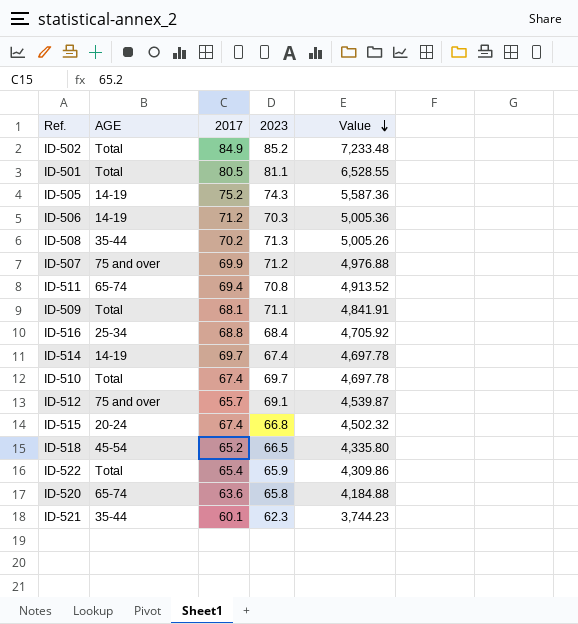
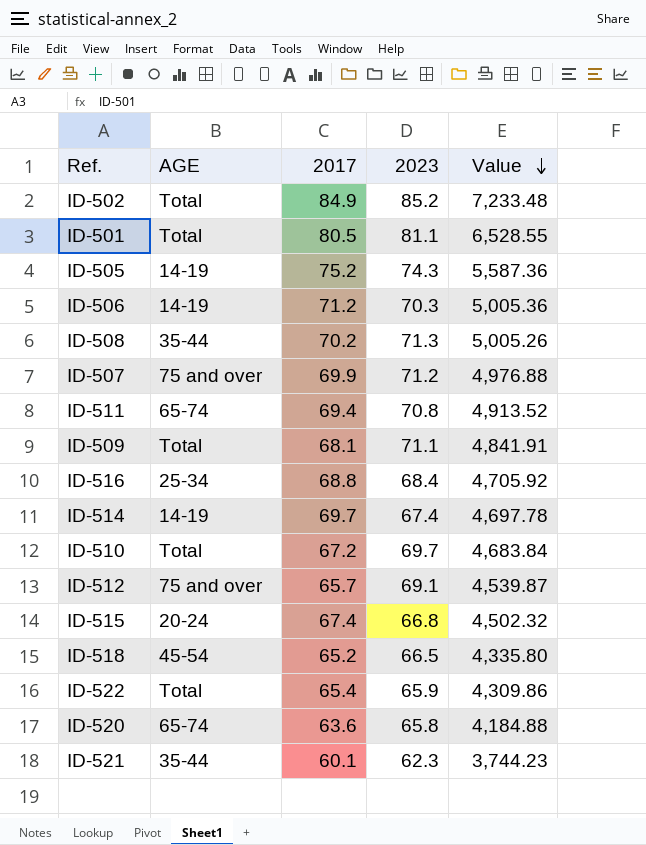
ID-510 | 2017: 67.4 -> 67.2
ID-510 | Value: 4,697.78 -> 4,683.84

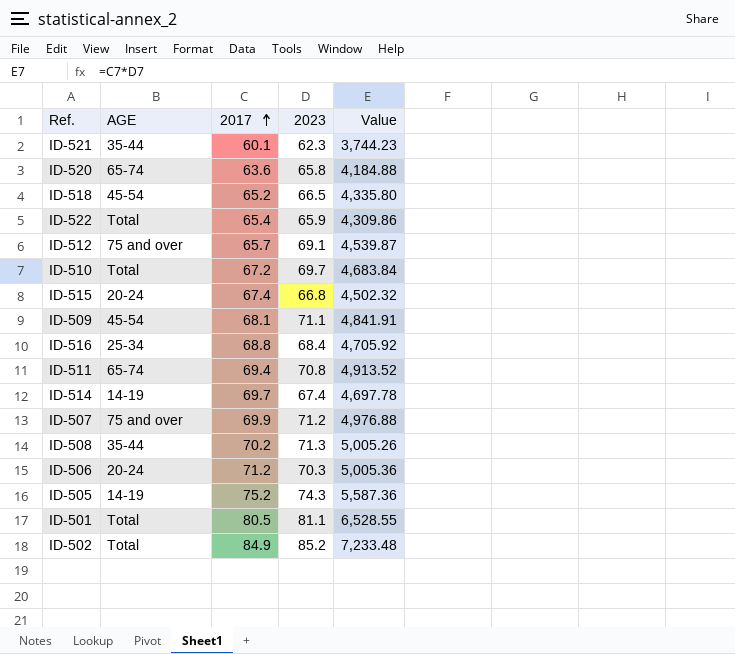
row order: Value descending -> 2017 ascending
ID-509 | AGE: Total -> 45-54
ID-506 | AGE: 14-19 -> 20-24

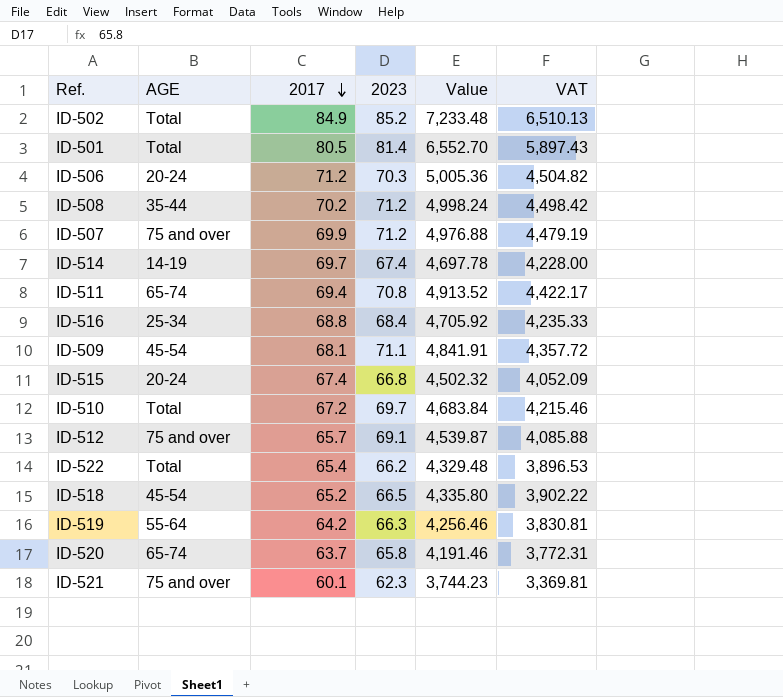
row order: 2017 ascending -> 2017 descending
column VAT | formula: none -> [Value] * 0.9
row ID-505: 14-19 | 75.2 | 74.3 | 5,587.36 -> none
ID-501 | 2023: 81.1 -> 81.4
ID-501 | Value: 6,528.55 -> 6,552.70
ID-508 | 2023: 71.3 -> 71.2
ID-508 | Value: 5,005.26 -> 4,998.24
ID-522 | 2023: 65.9 -> 66.2
ID-522 | Value: 4,309.86 -> 4,329.48
row ID-519: none -> 55-64 | 64.2 | 66.3 | 4,256.46 | 3,830.81
ID-520 | 2017: 63.6 -> 63.7
ID-520 | Value: 4,184.88 -> 4,191.46
ID-521 | AGE: 35-44 -> 75 and over

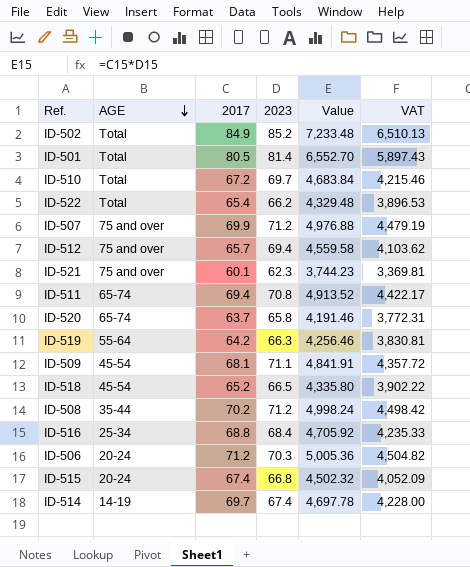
row order: 2017 descending -> AGE descending
ID-512 | 2023: 69.1 -> 69.4
ID-512 | Value: 4,539.87 -> 4,559.58
ID-512 | VAT: 4,085.88 -> 4,103.62

